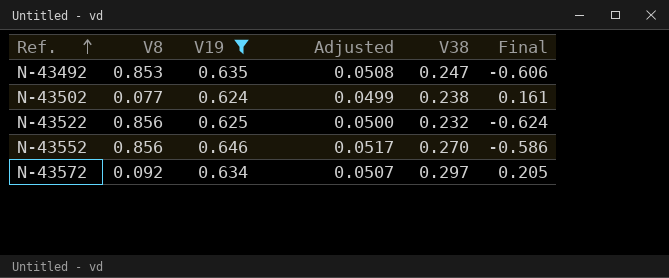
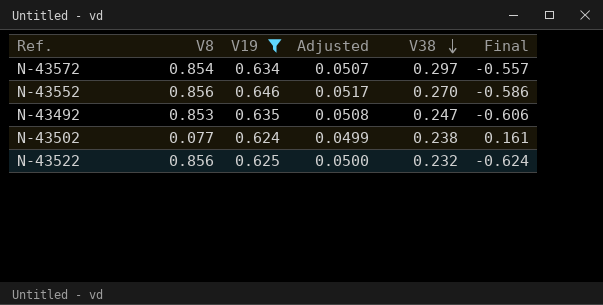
row order: Ref. ascending -> V38 descending
N-43572 | V8: 0.092 -> 0.854
N-43572 | Final: 0.205 -> -0.557

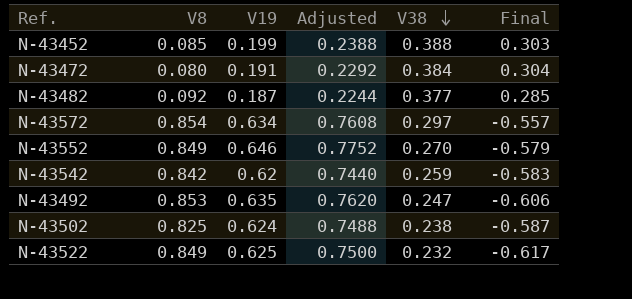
filter: V19 >= 0.624 -> none
column Adjusted | formula: [V19] * 0.08 -> [V19] * 1.2
N-43552 | V8: 0.856 -> 0.849
N-43552 | Final: -0.586 -> -0.579
N-43502 | V8: 0.077 -> 0.825
N-43502 | Final: 0.161 -> -0.587
N-43522 | V8: 0.856 -> 0.849
N-43522 | Final: -0.624 -> -0.617

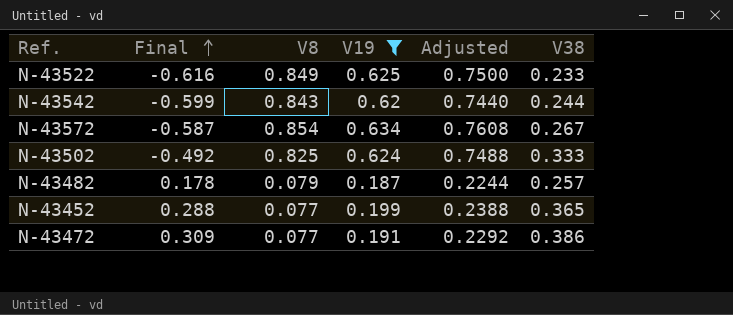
filter: none -> V19 <= 0.634
row order: V38 descending -> Final ascending
column Final | position: 6 -> 2
N-43522 | Final: -0.617 -> -0.616
N-43522 | V38: 0.232 -> 0.233
N-43542 | Final: -0.583 -> -0.599
N-43542 | V8: 0.842 -> 0.843
N-43542 | V38: 0.259 -> 0.244
N-43572 | Final: -0.557 -> -0.587
N-43572 | V38: 0.297 -> 0.267
N-43502 | Final: -0.587 -> -0.492
N-43502 | V38: 0.238 -> 0.333
N-43482 | Final: 0.285 -> 0.178
N-43482 | V8: 0.092 -> 0.079
N-43482 | V38: 0.377 -> 0.257
N-43452 | Final: 0.303 -> 0.288
N-43452 | V8: 0.085 -> 0.077
N-43452 | V38: 0.388 -> 0.365
N-43472 | Final: 0.304 -> 0.309
N-43472 | V8: 0.080 -> 0.077
N-43472 | V38: 0.384 -> 0.386

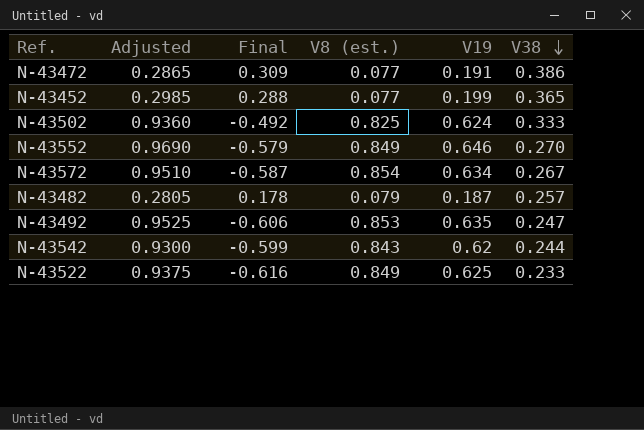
filter: V19 <= 0.634 -> none
row order: Final ascending -> V38 descending
column Adjusted | formula: [V19] * 1.2 -> [V19] * 1.5
column Adjusted | position: 5 -> 2
column name: V8 -> V8 (est.)

